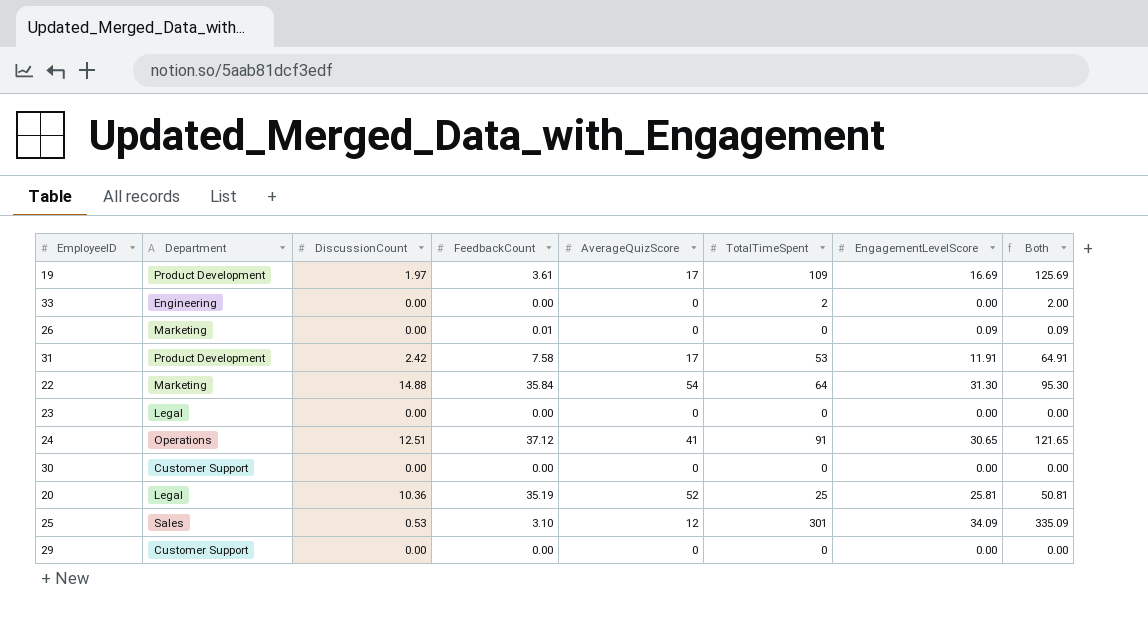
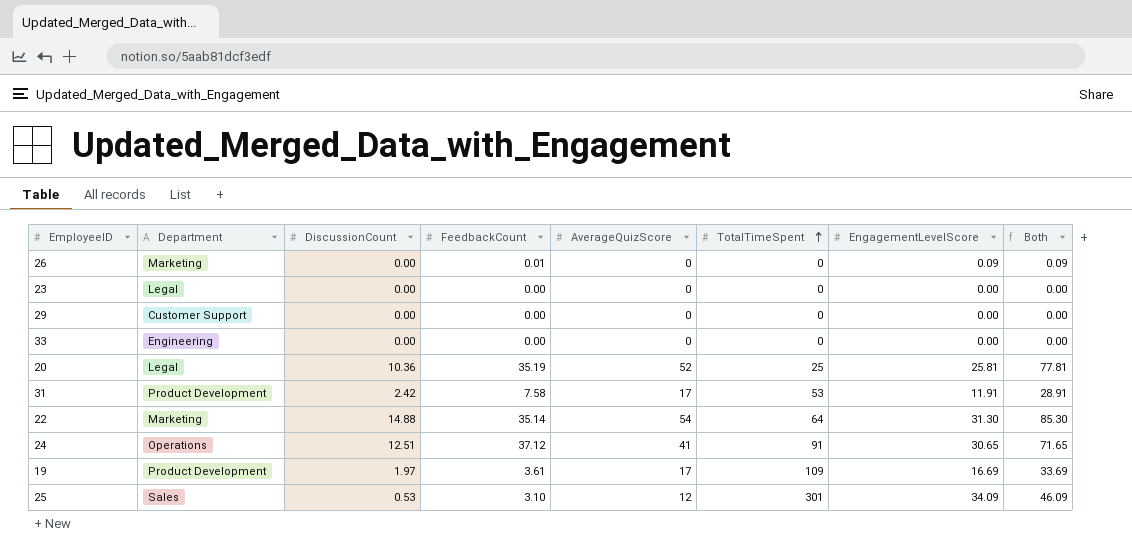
row order: none -> TotalTimeSpent ascending
column Both | formula: [TotalTimeSpent] + [EngagementLevelScore] -> [AverageQuizScore] + [EngagementLevelScore]
row 30: Customer Support | 0.00 | 0.00 | 0 | 0 | 0.00 | 0.00 -> none
33 | TotalTimeSpent: 2 -> 0
22 | FeedbackCount: 35.84 -> 35.14

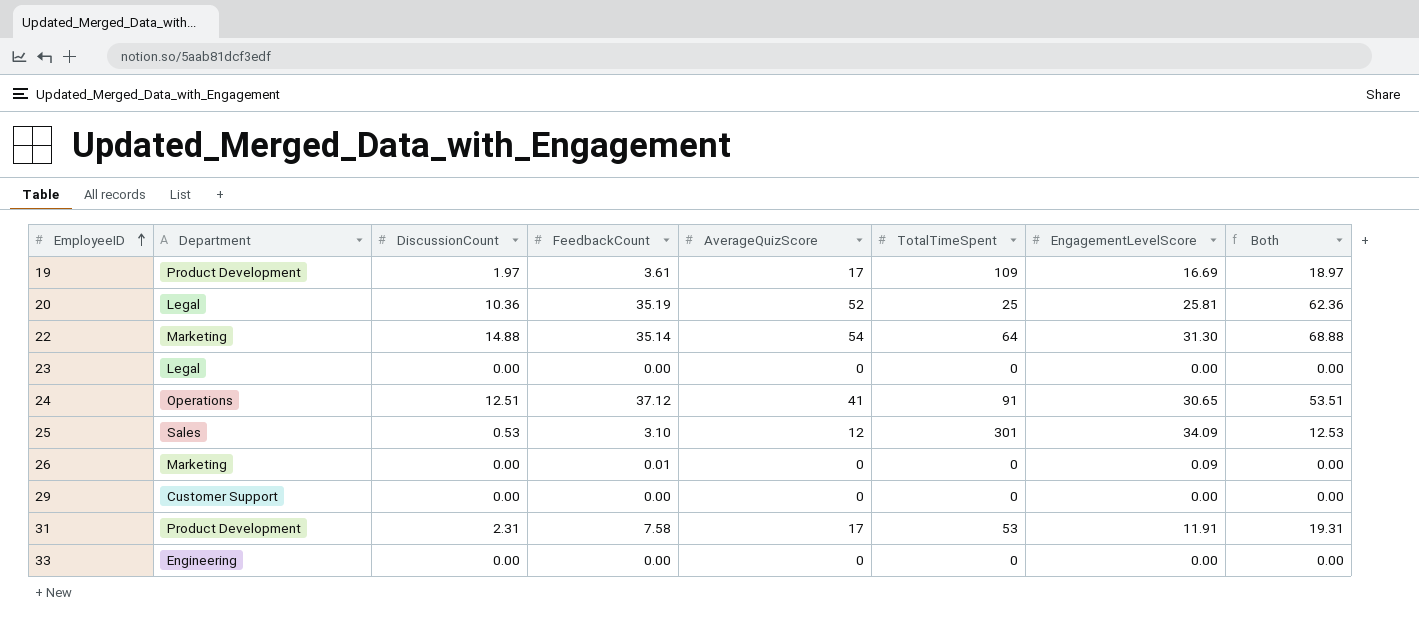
row order: TotalTimeSpent ascending -> EmployeeID ascending
column Both | formula: [AverageQuizScore] + [EngagementLevelScore] -> [DiscussionCount] + [AverageQuizScore]
31 | DiscussionCount: 2.42 -> 2.31

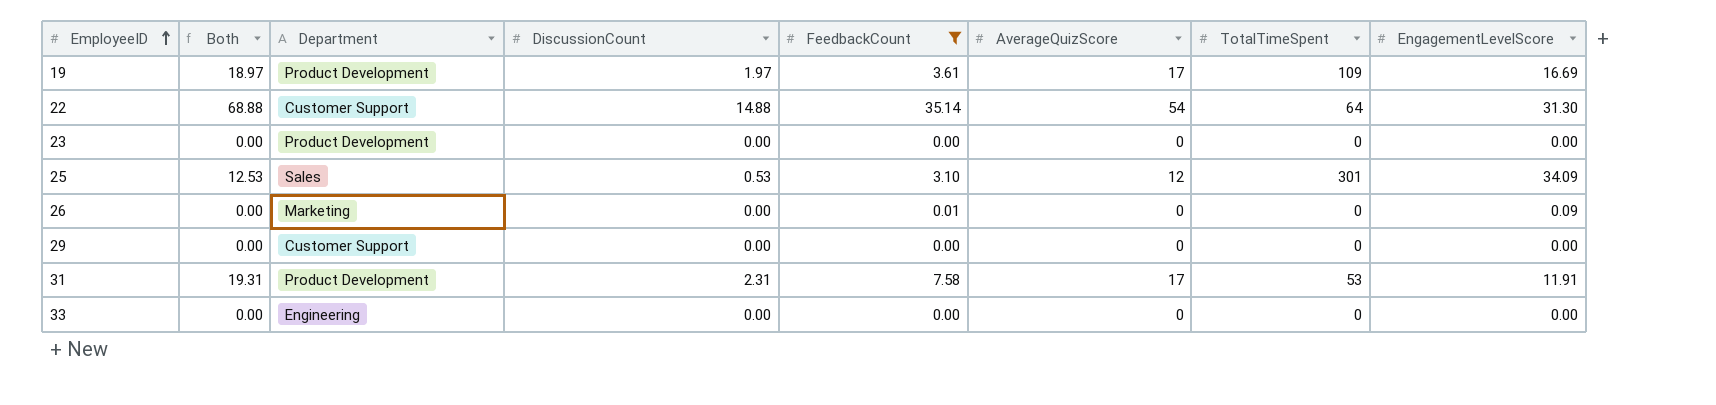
filter: none -> FeedbackCount <= 35.14
column Both | position: 8 -> 2
22 | Department: Marketing -> Customer Support
23 | Department: Legal -> Product Development

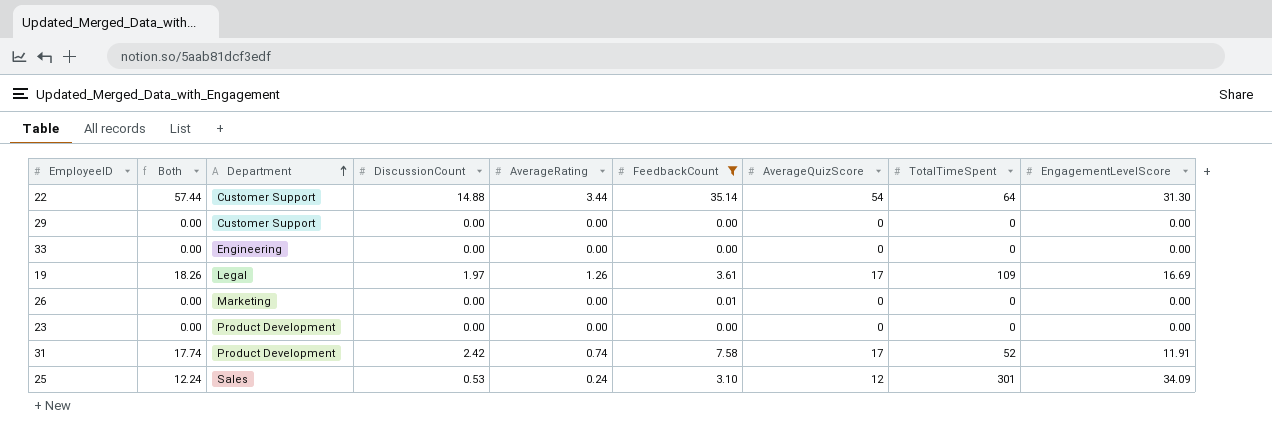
row order: EmployeeID ascending -> Department ascending
column Both | formula: [DiscussionCount] + [AverageQuizScore] -> [AverageRating] + [AverageQuizScore]
column AverageRating | position: none -> 5
19 | Department: Product Development -> Legal
26 | EngagementLevelScore: 0.09 -> 0.00
31 | DiscussionCount: 2.31 -> 2.42
31 | TotalTimeSpent: 53 -> 52

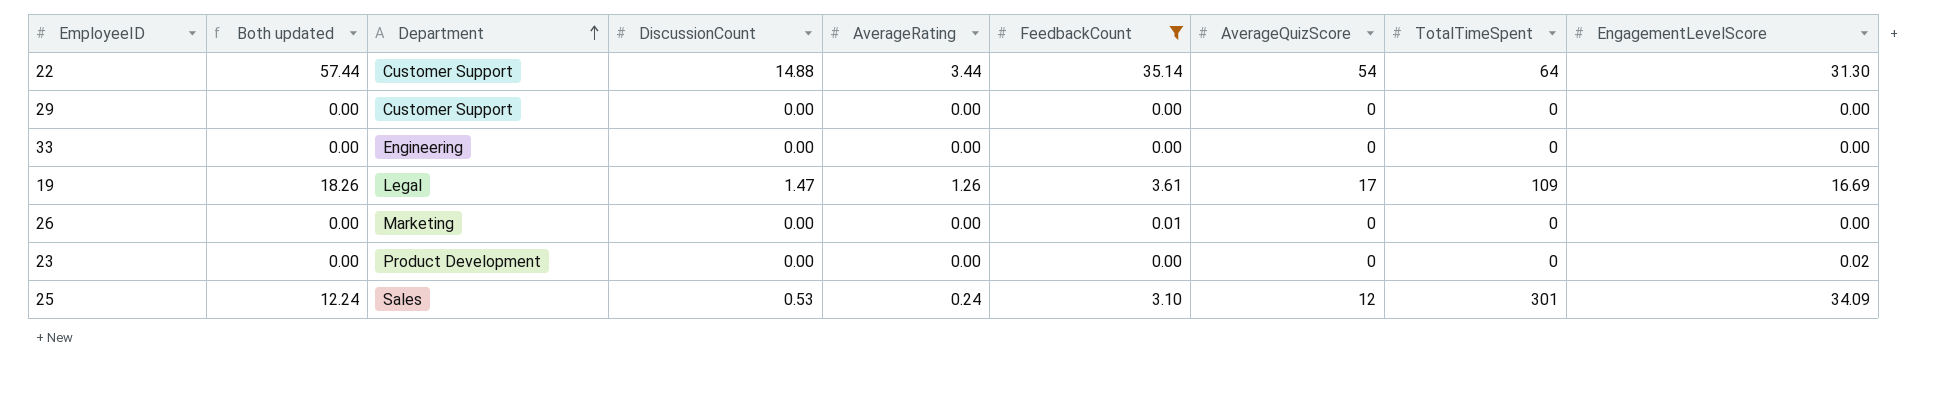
column name: Both -> Both updated
row 31: 17.74 | Product Development | 2.42 | 0.74 | 7.58 | 17 | 52 | 11.91 -> none
19 | DiscussionCount: 1.97 -> 1.47
23 | EngagementLevelScore: 0.00 -> 0.02

